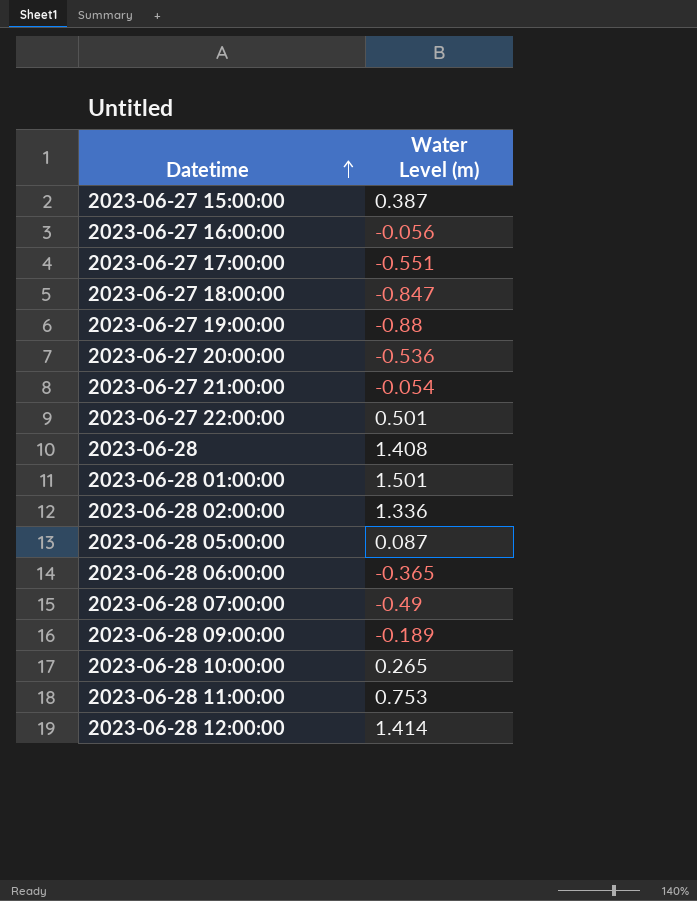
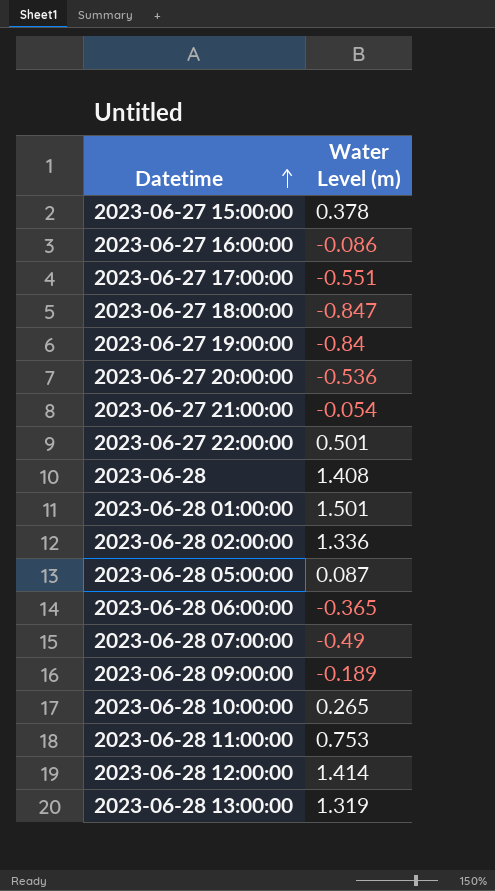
2023-06-27 15:00:00 | Water Level (m): 0.387 -> 0.378
2023-06-27 16:00:00 | Water Level (m): -0.056 -> -0.086
2023-06-27 19:00:00 | Water Level (m): -0.88 -> -0.84
row 2023-06-28 13:00:00: none -> 1.319

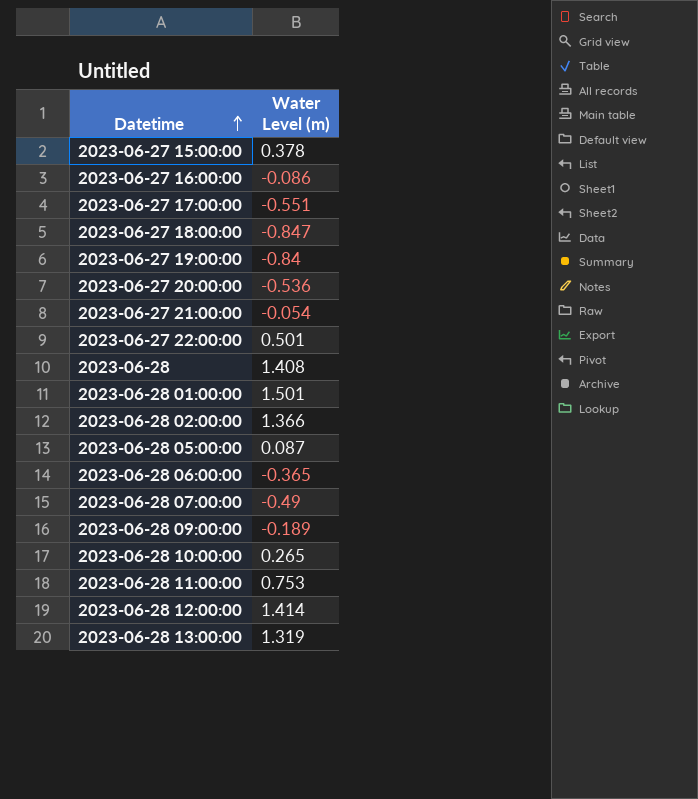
2023-06-28 02:00:00 | Water Level (m): 1.336 -> 1.366

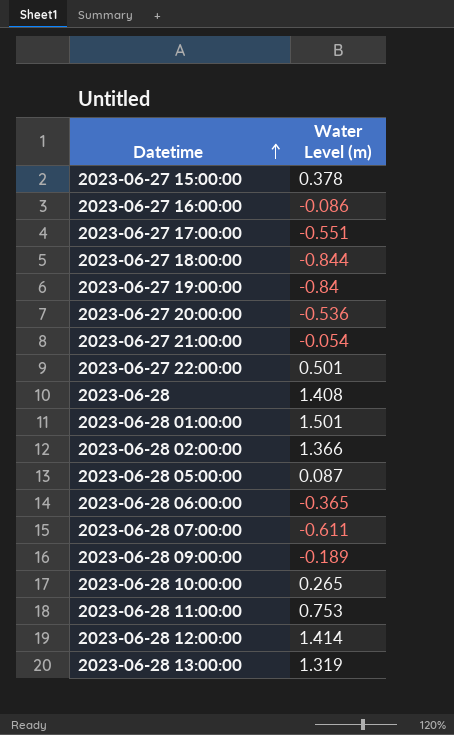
2023-06-27 18:00:00 | Water Level (m): -0.847 -> -0.844
2023-06-28 07:00:00 | Water Level (m): -0.49 -> -0.611

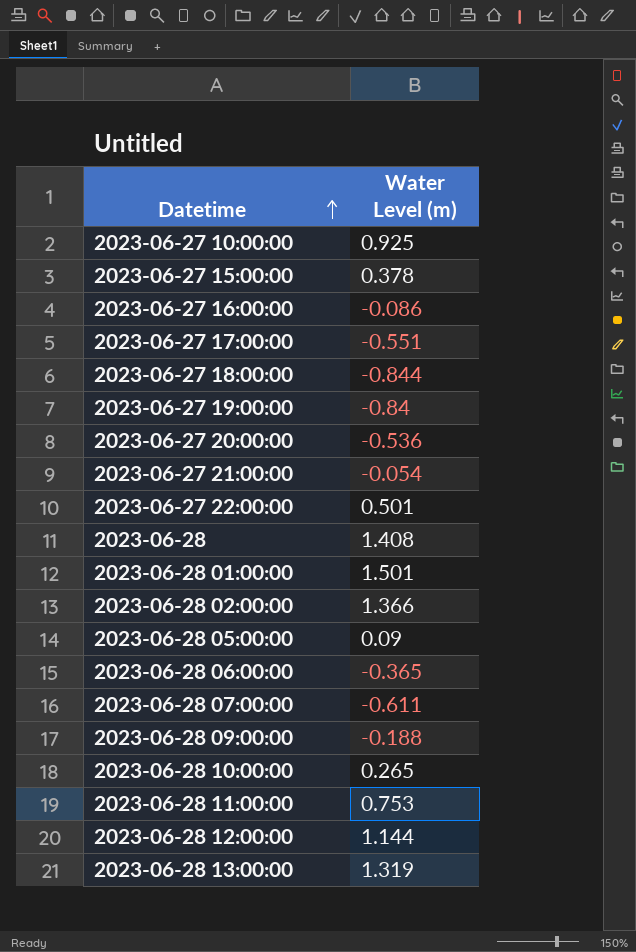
row 2023-06-27 10:00:00: none -> 0.925
2023-06-28 05:00:00 | Water Level (m): 0.087 -> 0.09
2023-06-28 09:00:00 | Water Level (m): -0.189 -> -0.188
2023-06-28 12:00:00 | Water Level (m): 1.414 -> 1.144

